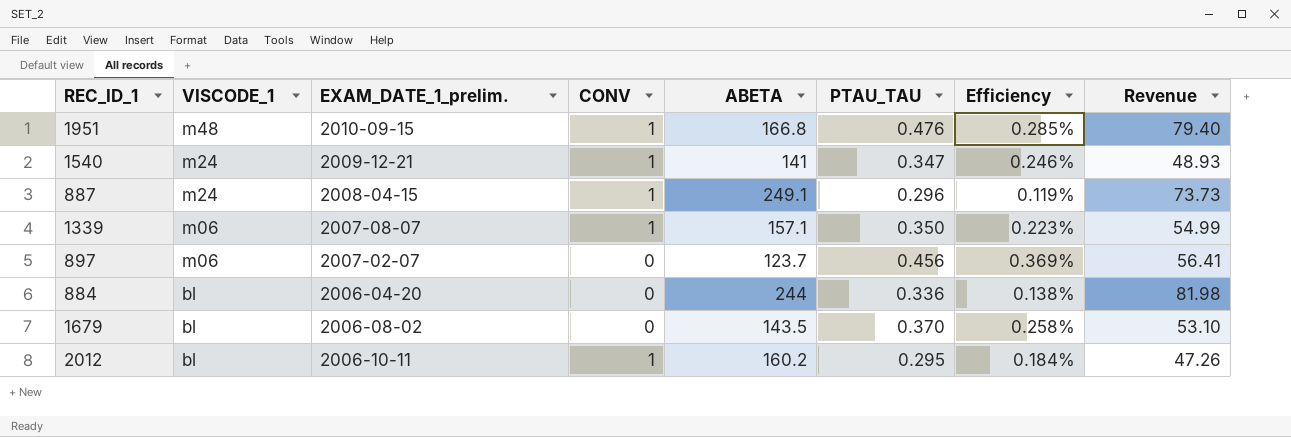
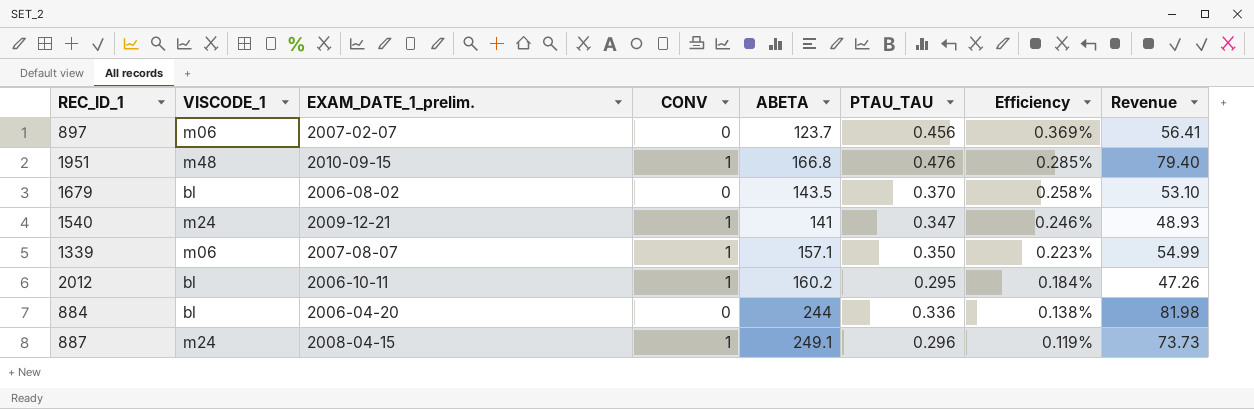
row order: VISCODE_1 descending -> Efficiency descending

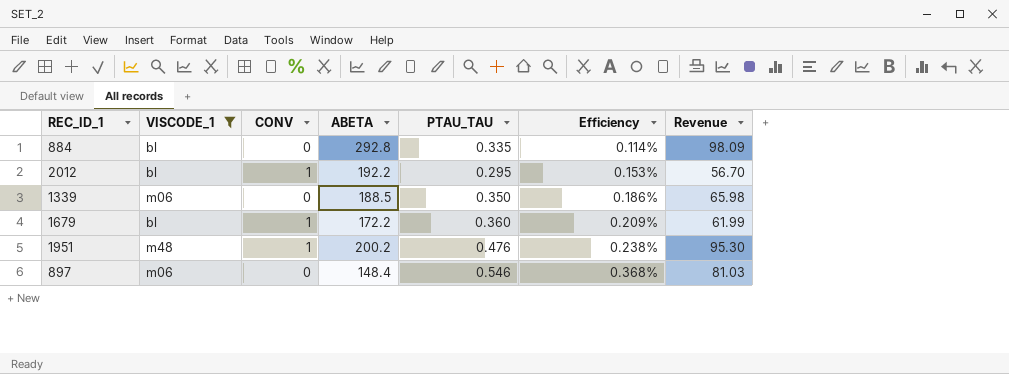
filter: none -> VISCODE_1 != m24
row order: Efficiency descending -> Efficiency ascending
column EXAM_DATE_1_prelim. | position: 3 -> none
884 | ABETA: 244 -> 292.8
884 | PTAU_TAU: 0.336 -> 0.335
884 | Efficiency: 0.138% -> 0.114%
884 | Revenue: 81.98 -> 98.09
2012 | ABETA: 160.2 -> 192.2
2012 | Efficiency: 0.184% -> 0.153%
2012 | Revenue: 47.26 -> 56.70
1339 | CONV: 1 -> 0
1339 | ABETA: 157.1 -> 188.5
1339 | Efficiency: 0.223% -> 0.186%
1339 | Revenue: 54.99 -> 65.98
1679 | CONV: 0 -> 1
1679 | ABETA: 143.5 -> 172.2
1679 | PTAU_TAU: 0.370 -> 0.360
1679 | Efficiency: 0.258% -> 0.209%
1679 | Revenue: 53.10 -> 61.99
1951 | ABETA: 166.8 -> 200.2
1951 | Efficiency: 0.285% -> 0.238%
1951 | Revenue: 79.40 -> 95.30
897 | ABETA: 123.7 -> 148.4
897 | PTAU_TAU: 0.456 -> 0.546
897 | Efficiency: 0.369% -> 0.368%
897 | Revenue: 56.41 -> 81.03

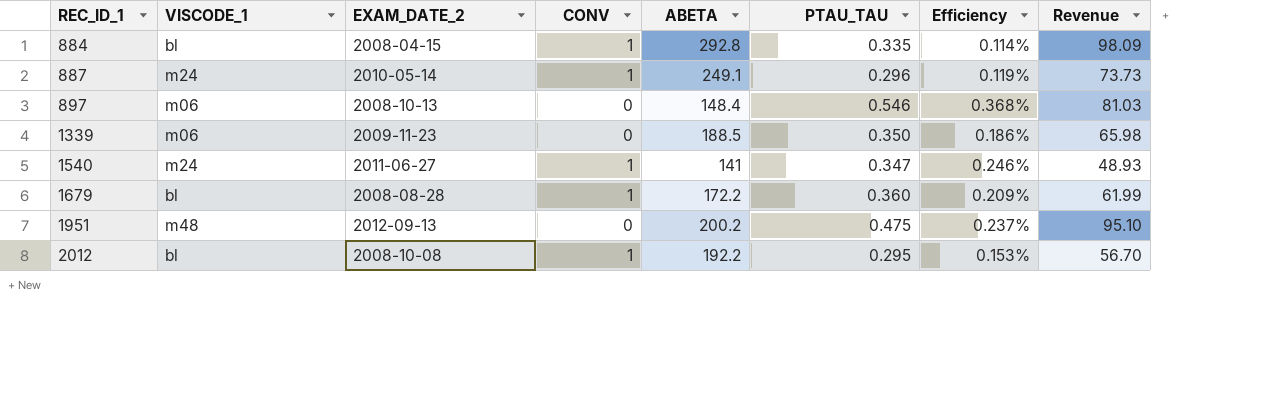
filter: VISCODE_1 != m24 -> none
row order: Efficiency ascending -> REC_ID_1 ascending
column EXAM_DATE_2 | position: none -> 3
884 | CONV: 0 -> 1
1951 | CONV: 1 -> 0
1951 | PTAU_TAU: 0.476 -> 0.475
1951 | Efficiency: 0.238% -> 0.237%
1951 | Revenue: 95.30 -> 95.10

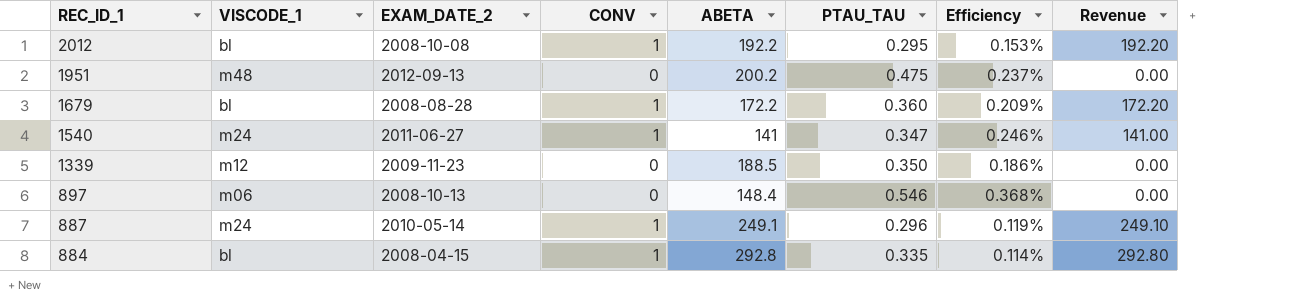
row order: REC_ID_1 ascending -> REC_ID_1 descending
column Revenue | formula: [ABETA] * [PTAU_TAU] -> [CONV] * [ABETA]
1339 | VISCODE_1: m06 -> m12

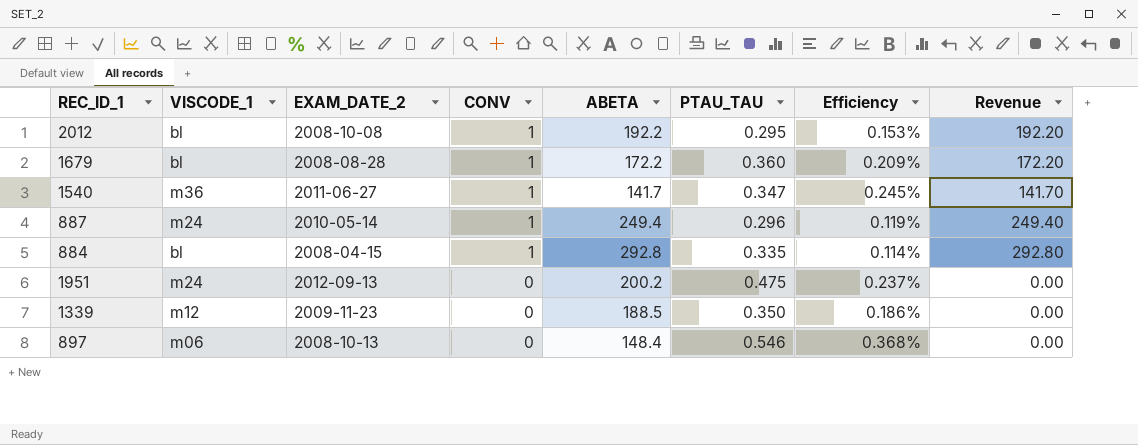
row order: REC_ID_1 descending -> CONV descending
1540 | VISCODE_1: m24 -> m36
1540 | ABETA: 141 -> 141.7
1540 | Efficiency: 0.246% -> 0.245%
1540 | Revenue: 141.00 -> 141.70
887 | ABETA: 249.1 -> 249.4
887 | Revenue: 249.10 -> 249.40
1951 | VISCODE_1: m48 -> m24

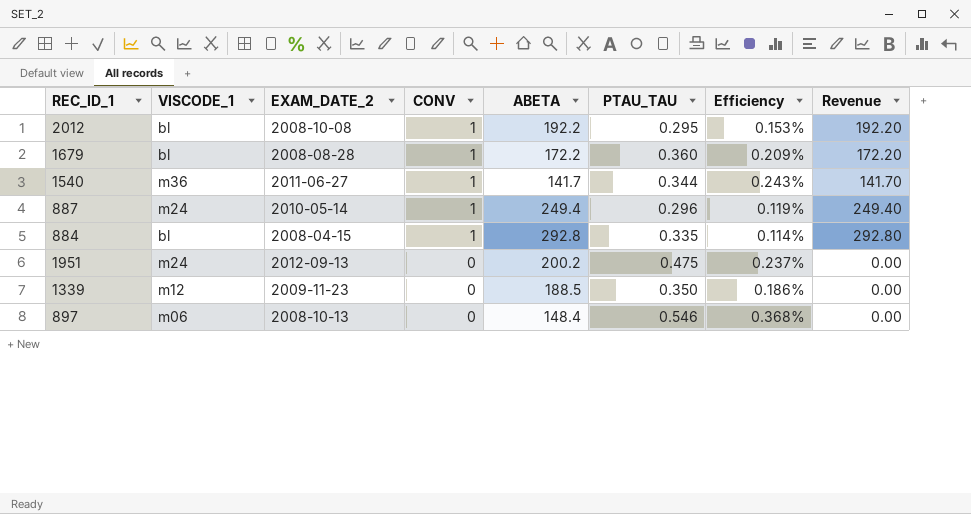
1540 | PTAU_TAU: 0.347 -> 0.344
1540 | Efficiency: 0.245% -> 0.243%

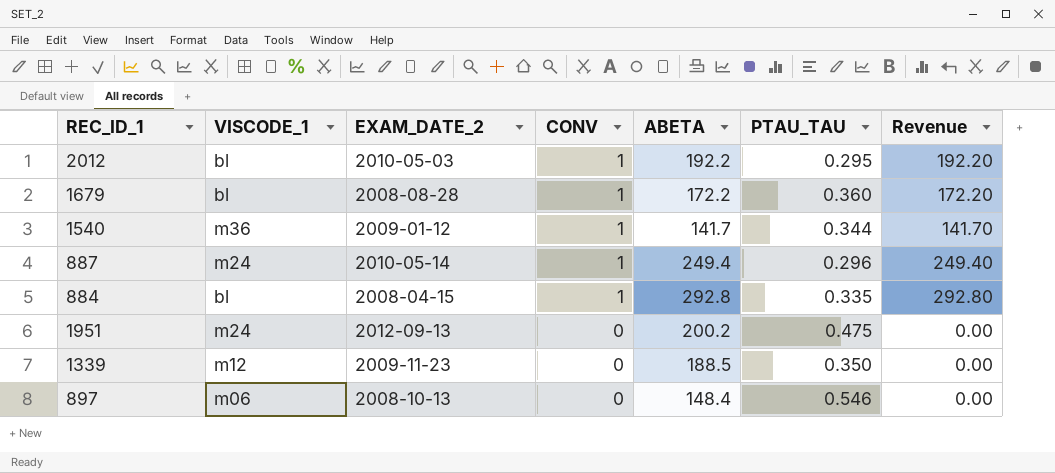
column Efficiency | formula: [PTAU_TAU] / [ABETA] -> none
2012 | EXAM_DATE_2: 2008-10-08 -> 2010-05-03
1540 | EXAM_DATE_2: 2011-06-27 -> 2009-01-12

